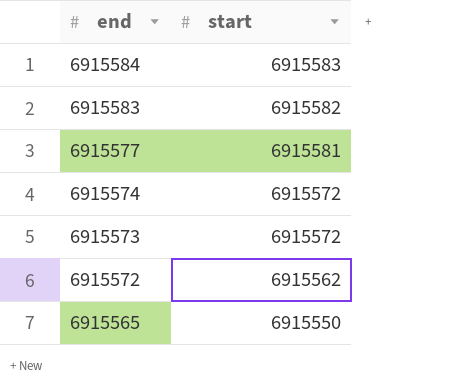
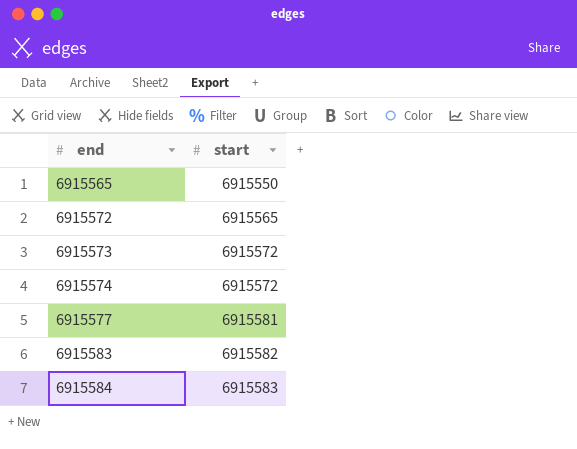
row order: end descending -> end ascending
6915572 | start: 6915562 -> 6915565

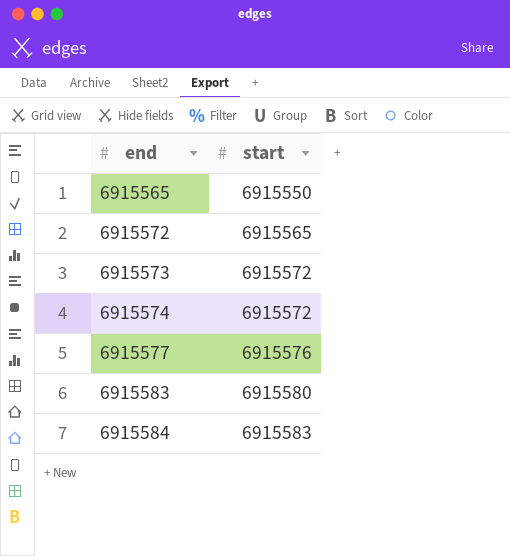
6915577 | start: 6915581 -> 6915576
6915583 | start: 6915582 -> 6915580

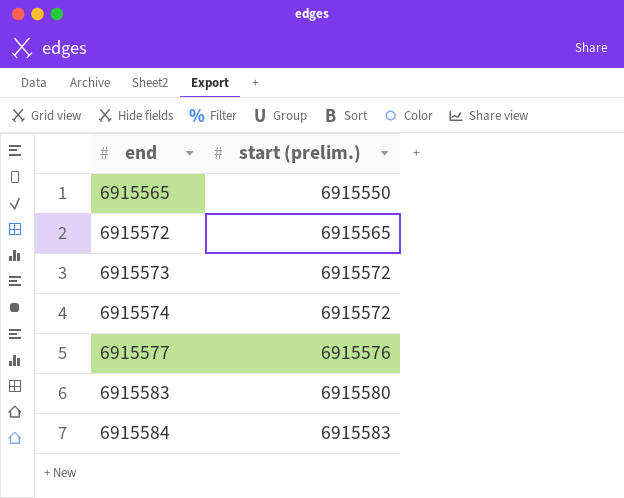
column name: start -> start (prelim.)

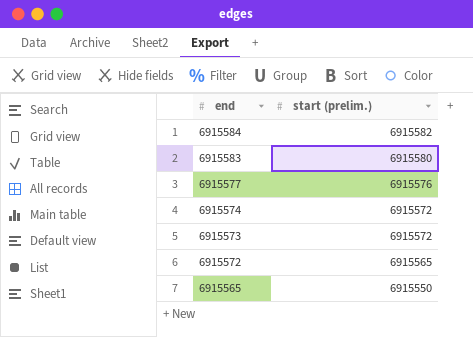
row order: end ascending -> end descending
6915584 | start (prelim.): 6915583 -> 6915582

